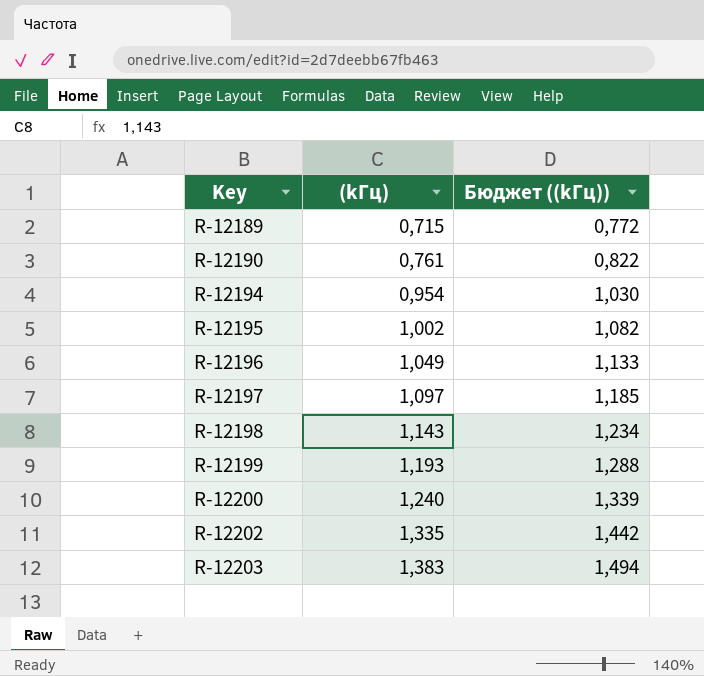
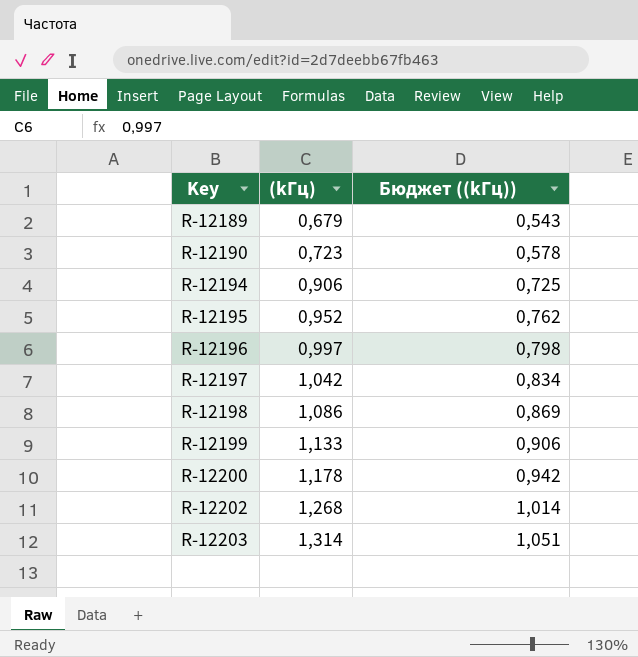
column Бюджет ((kГц)) | formula: [(kГц)] * 1,08 -> [(kГц)] * 0,8
R-12189 | (kГц): 0,715 -> 0,679
R-12190 | (kГц): 0,761 -> 0,723
R-12194 | (kГц): 0,954 -> 0,906
R-12195 | (kГц): 1,002 -> 0,952
R-12196 | (kГц): 1,049 -> 0,997
R-12197 | (kГц): 1,097 -> 1,042
R-12198 | (kГц): 1,143 -> 1,086
R-12199 | (kГц): 1,193 -> 1,133
R-12200 | (kГц): 1,240 -> 1,178
R-12202 | (kГц): 1,335 -> 1,268
R-12203 | (kГц): 1,383 -> 1,314

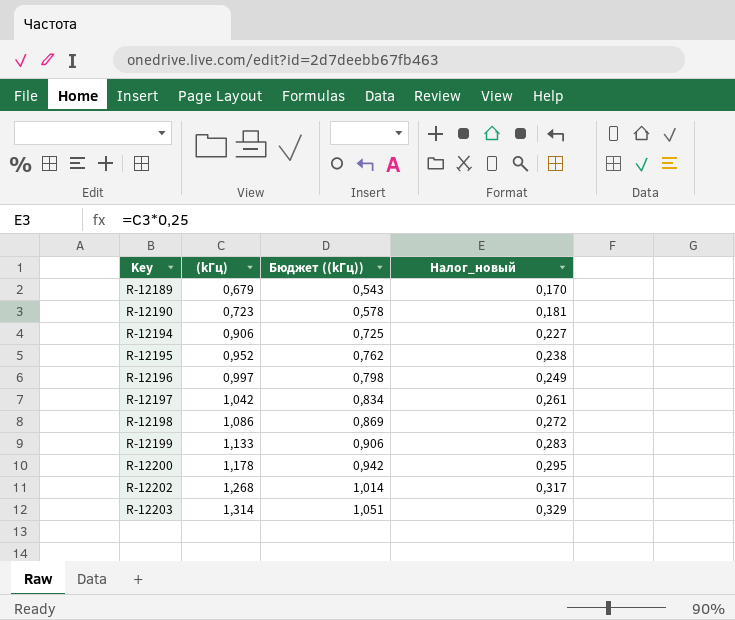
column Налог_новый | formula: none -> [(kГц)] * 0,25

